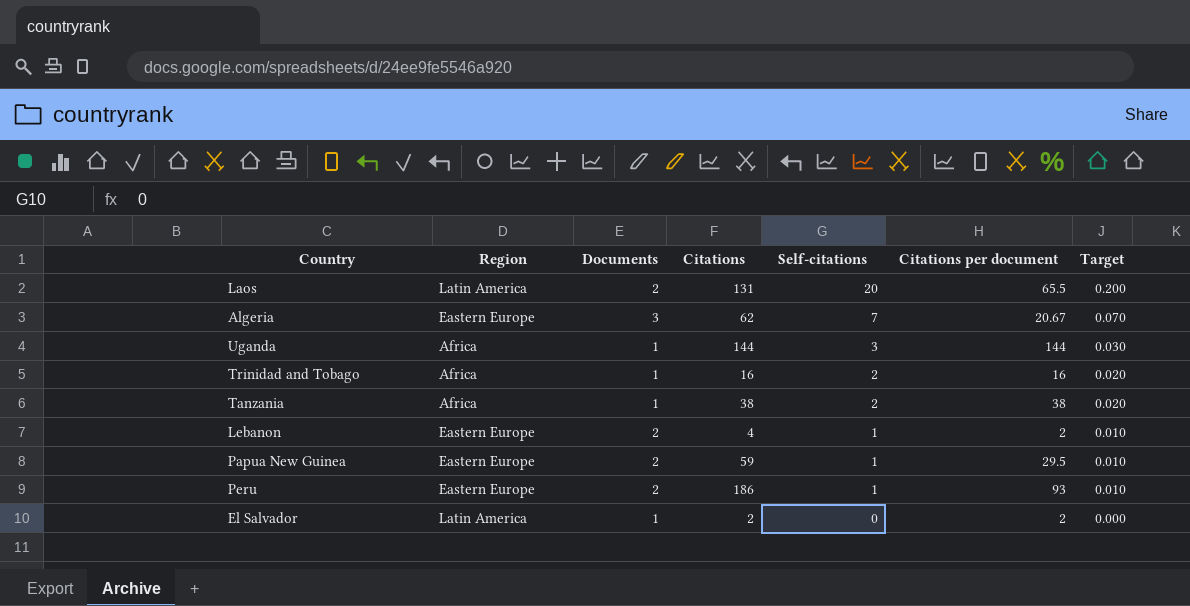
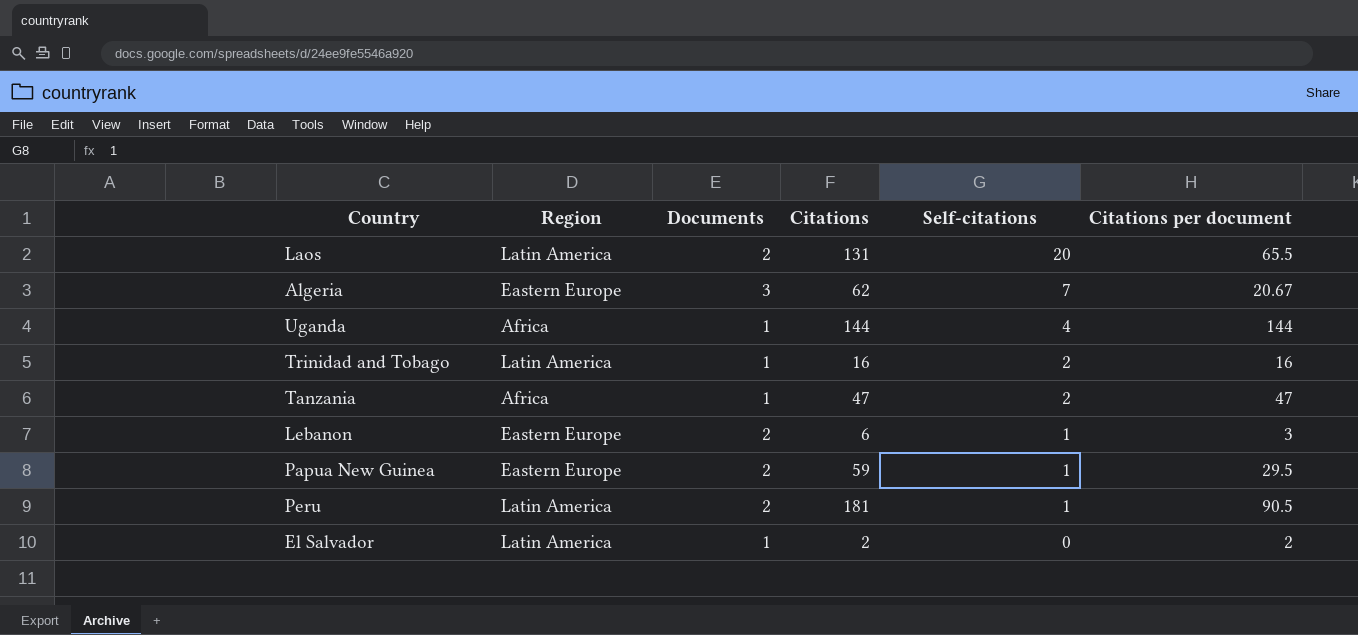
column Target | formula: [Self-citations] * 0.01 -> none
Uganda | Self-citations: 3 -> 4
Trinidad and Tobago | Region: Africa -> Latin America
Tanzania | Citations: 38 -> 47
Tanzania | Citations per document: 38 -> 47
Lebanon | Citations: 4 -> 6
Lebanon | Citations per document: 2 -> 3
Peru | Region: Eastern Europe -> Latin America
Peru | Citations: 186 -> 181
Peru | Citations per document: 93 -> 90.5

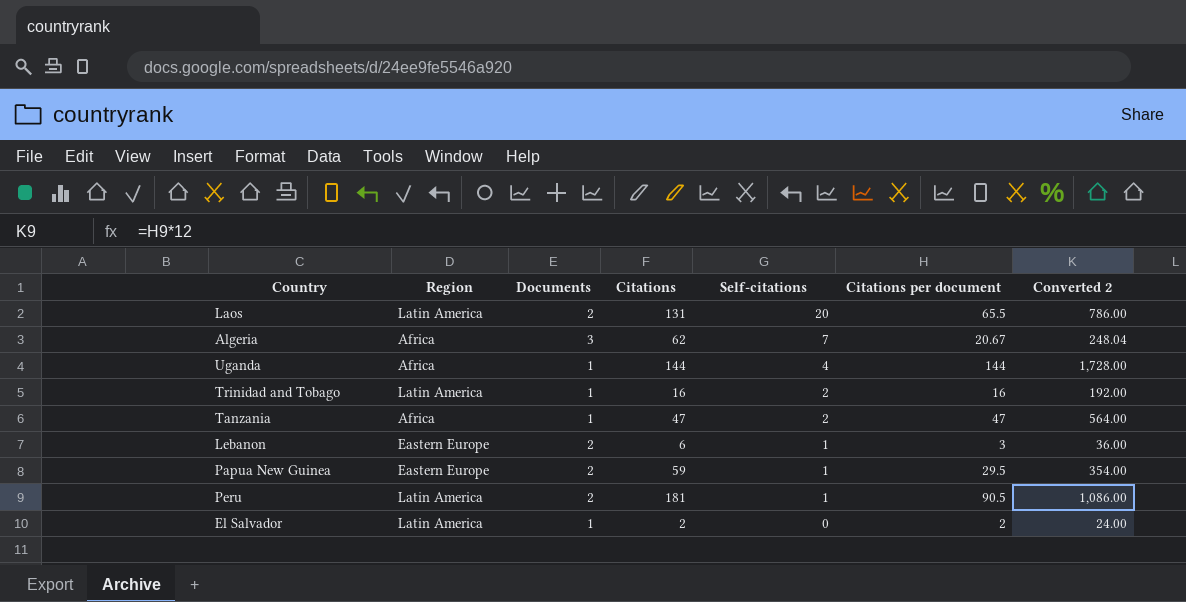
column Converted 2 | formula: none -> [Citations per document] * 12
Algeria | Region: Eastern Europe -> Africa

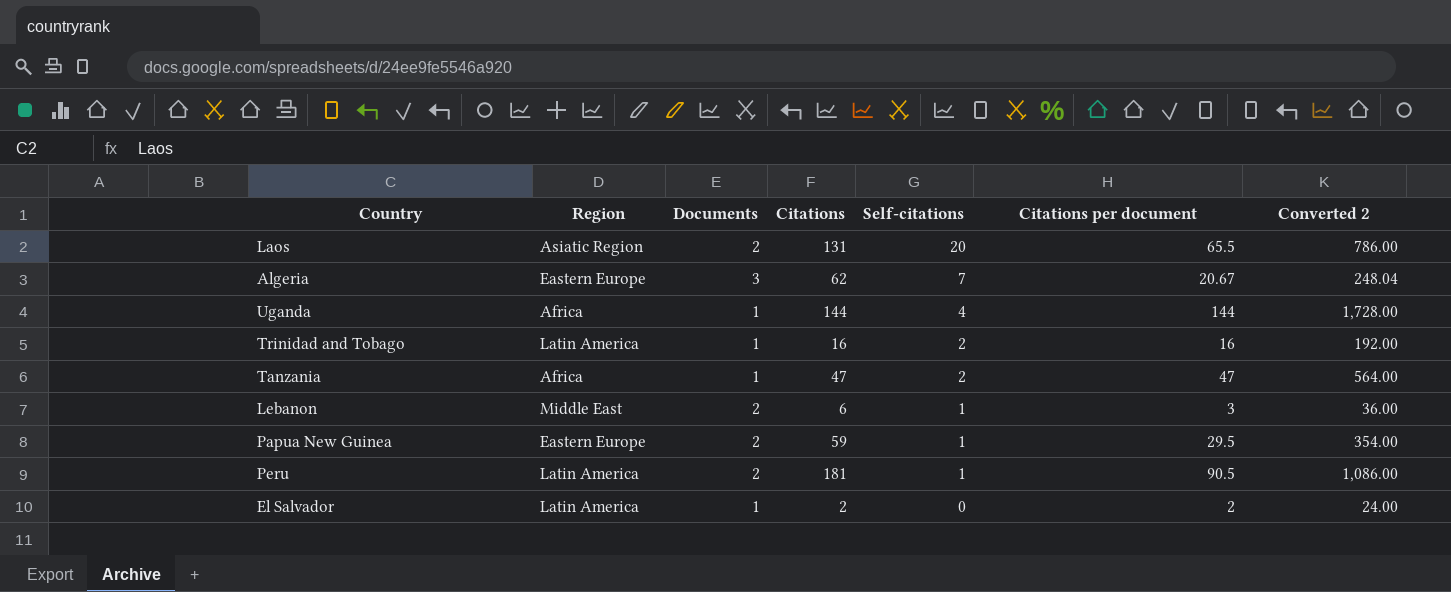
Laos | Region: Latin America -> Asiatic Region
Algeria | Region: Africa -> Eastern Europe
Lebanon | Region: Eastern Europe -> Middle East

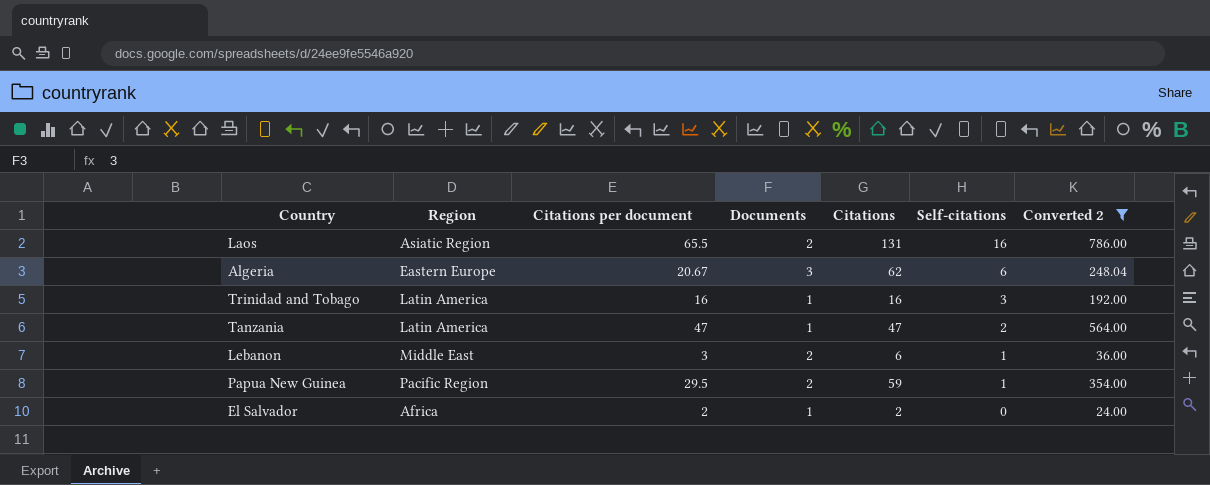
filter: none -> Converted 2 <= 786.00
column Citations per document | position: 6 -> 3
Laos | Self-citations: 20 -> 16
Algeria | Self-citations: 7 -> 6
Trinidad and Tobago | Self-citations: 2 -> 3
Tanzania | Region: Africa -> Latin America
Papua New Guinea | Region: Eastern Europe -> Pacific Region
El Salvador | Region: Latin America -> Africa

